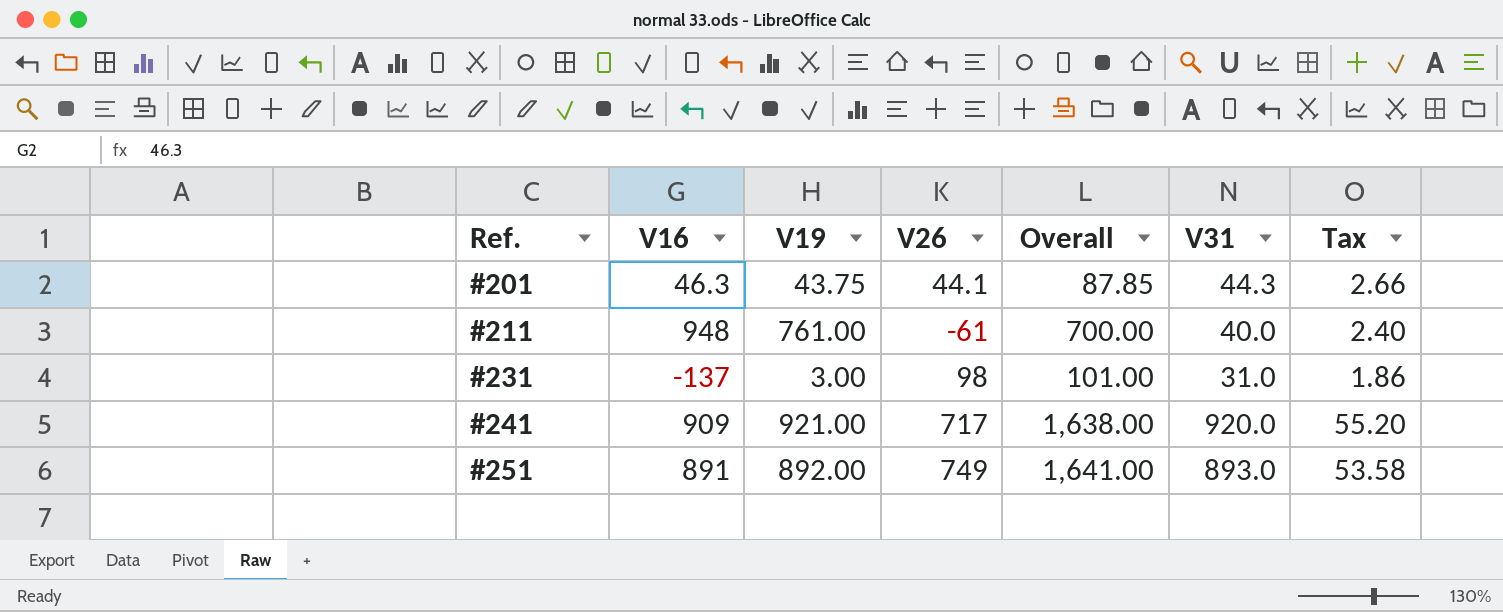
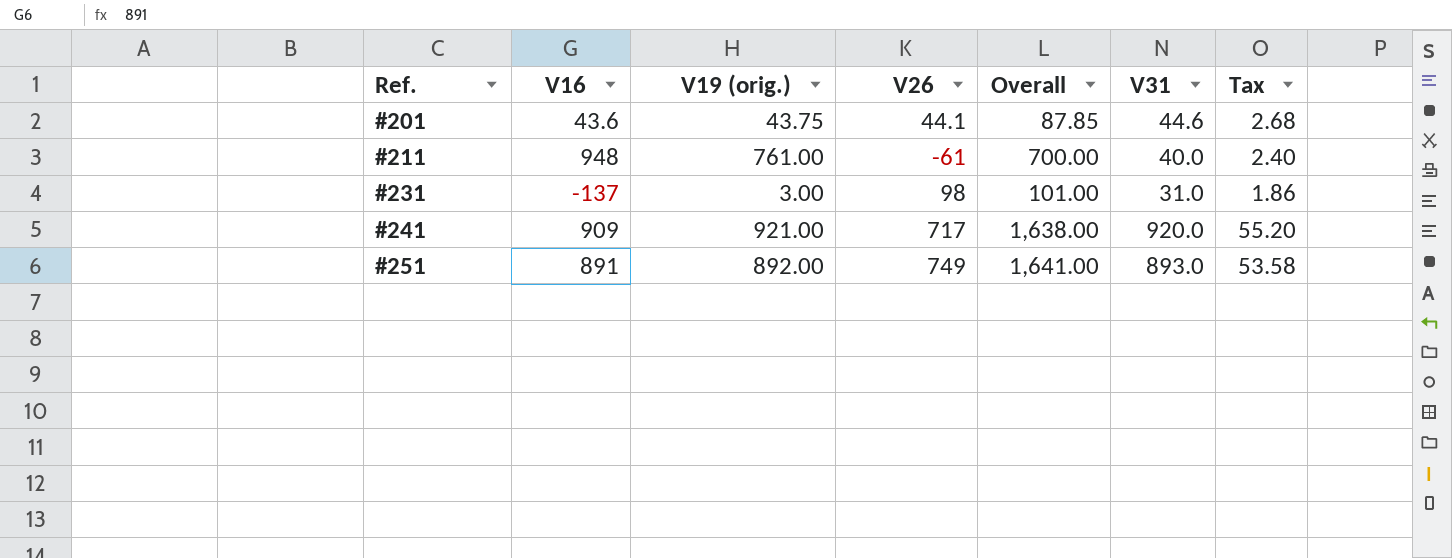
column name: V19 -> V19 (orig.)
#201 | V16: 46.3 -> 43.6
#201 | V31: 44.3 -> 44.6
#201 | Tax: 2.66 -> 2.68

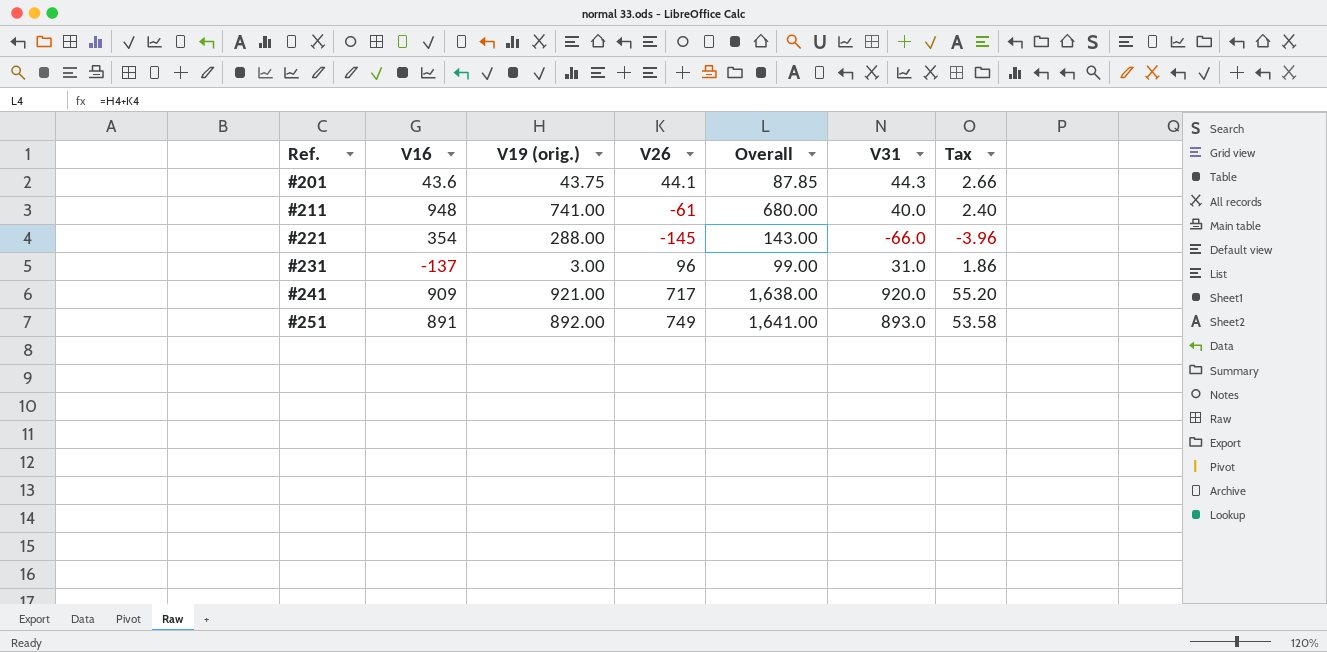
#201 | V31: 44.6 -> 44.3
#201 | Tax: 2.68 -> 2.66
#211 | V19 (orig.): 761.00 -> 741.00
#211 | Overall: 700.00 -> 680.00
row #221: none -> 354 | 288.00 | -145 | 143.00 | -66.0 | -3.96
#231 | V26: 98 -> 96
#231 | Overall: 101.00 -> 99.00

